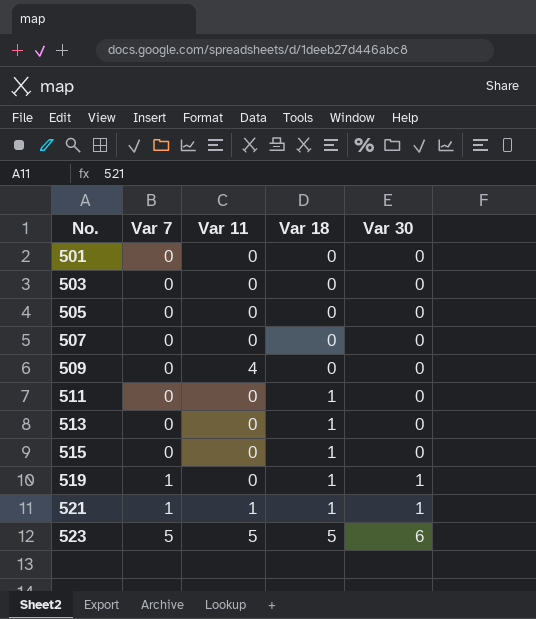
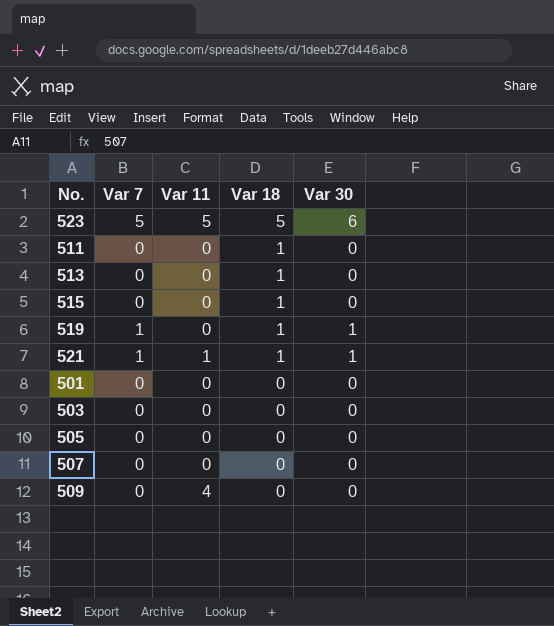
row order: No. ascending -> Var 18 descending

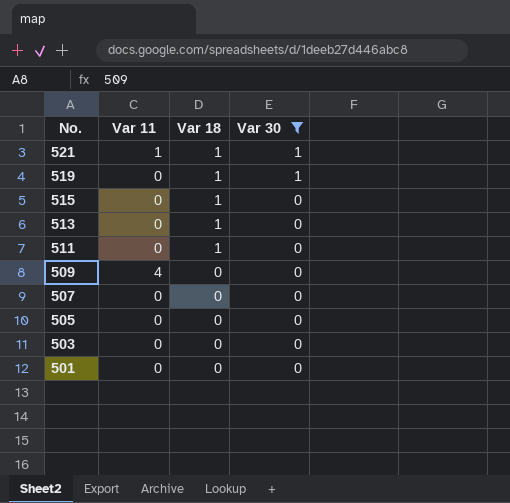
filter: none -> Var 30 != 6
row order: Var 18 descending -> No. descending
column Var 7 | position: 2 -> none

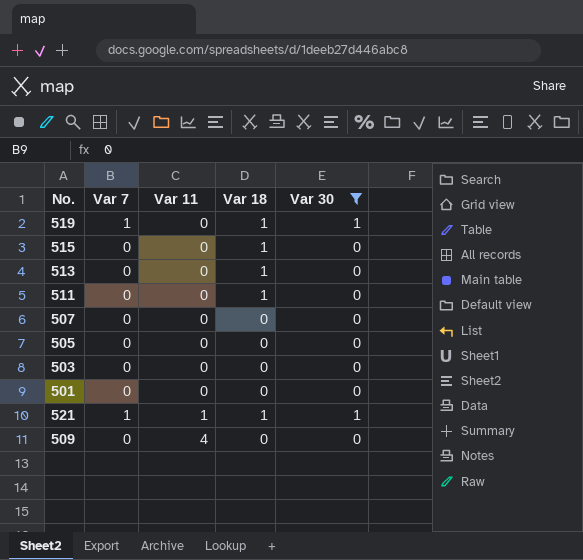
row order: No. descending -> Var 11 ascending
column Var 7 | position: none -> 2

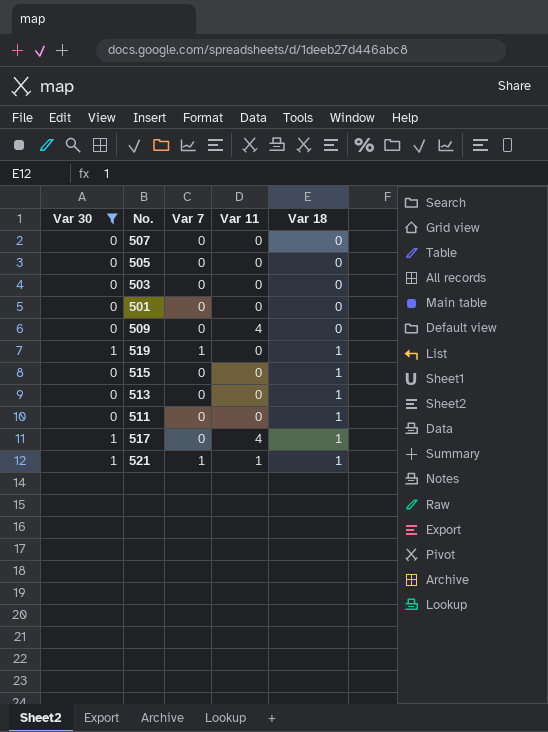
row order: Var 11 ascending -> Var 18 ascending
column Var 30 | position: 5 -> 1
row 517: none -> 1 | 0 | 4 | 1

